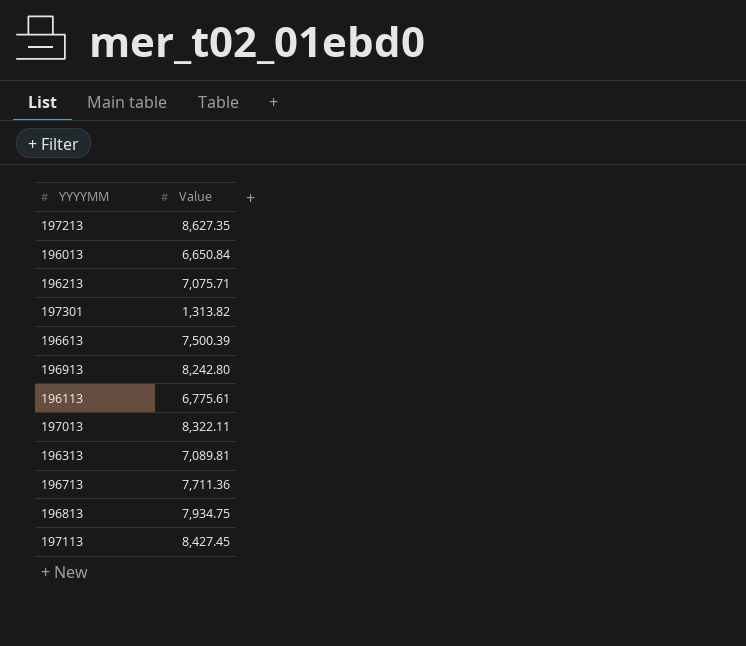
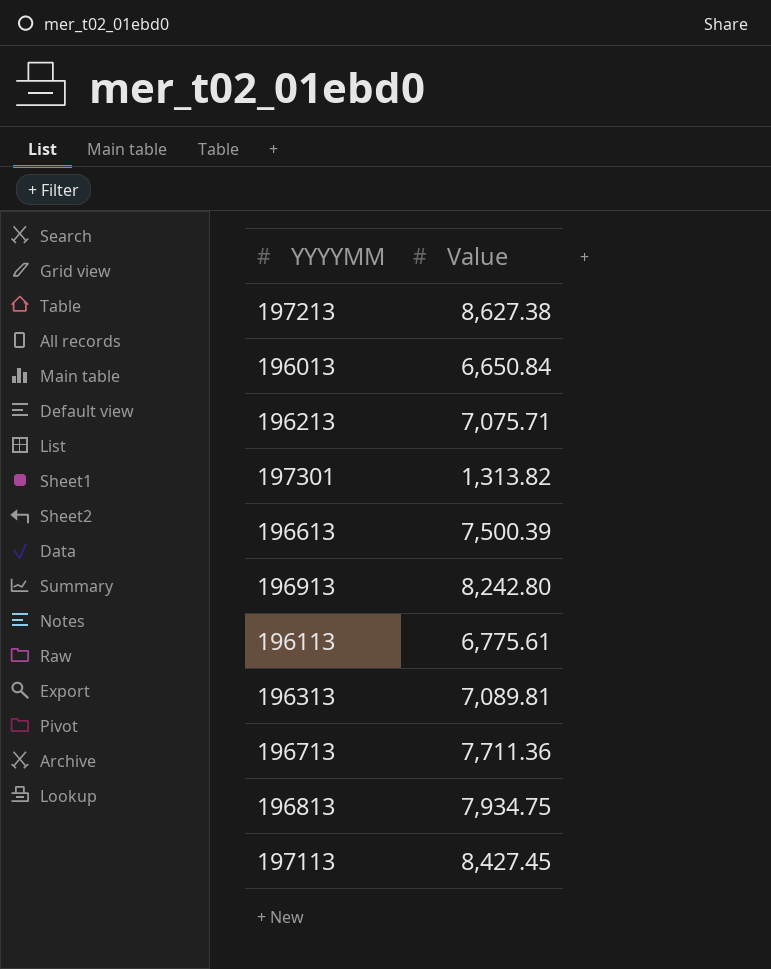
row 197013: 8,322.11 -> none
197213 | Value: 8,627.35 -> 8,627.38

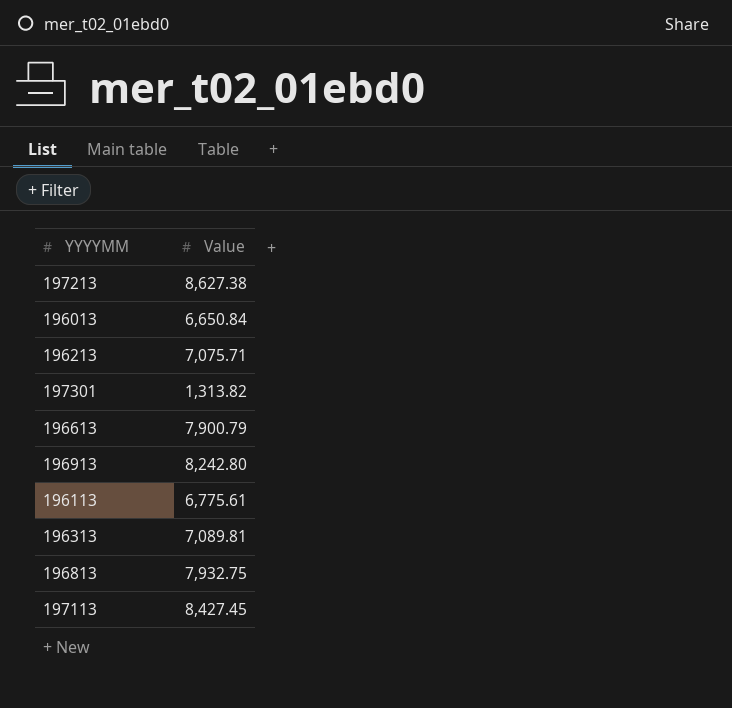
row 196713: 7,711.36 -> none
196613 | Value: 7,500.39 -> 7,900.79
196813 | Value: 7,934.75 -> 7,932.75

